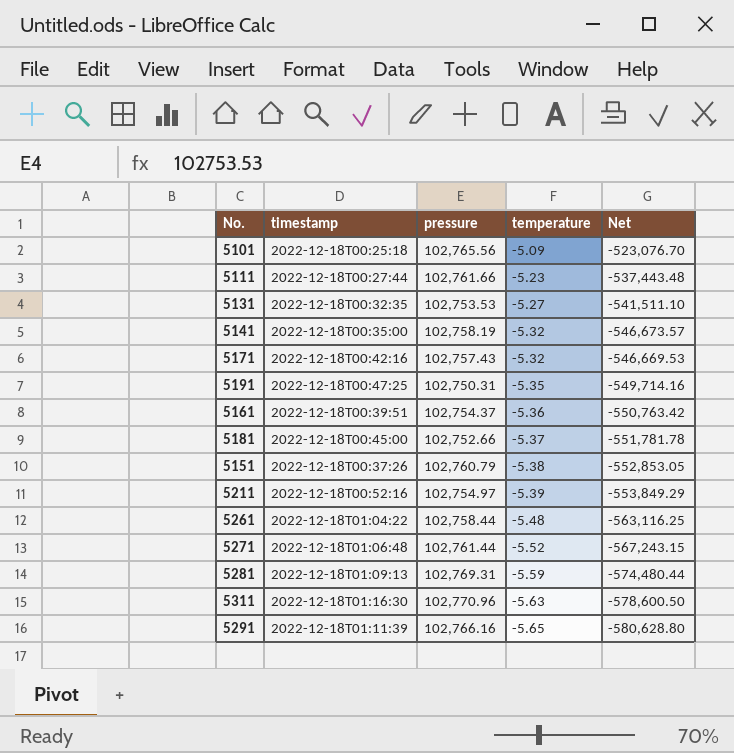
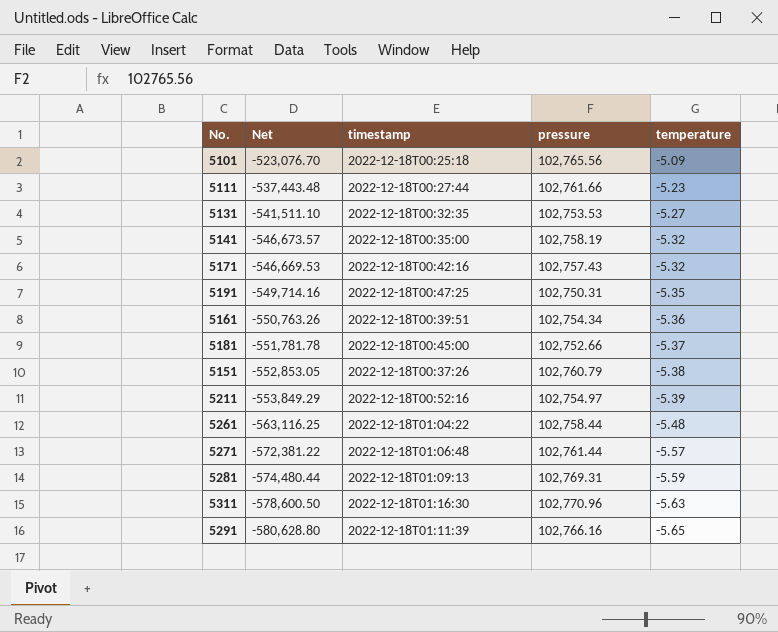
column Net | position: 5 -> 2
5161 | Net: -550,763.42 -> -550,763.26
5161 | pressure: 102,754.37 -> 102,754.34
5271 | Net: -567,243.15 -> -572,381.22
5271 | temperature: -5.52 -> -5.57

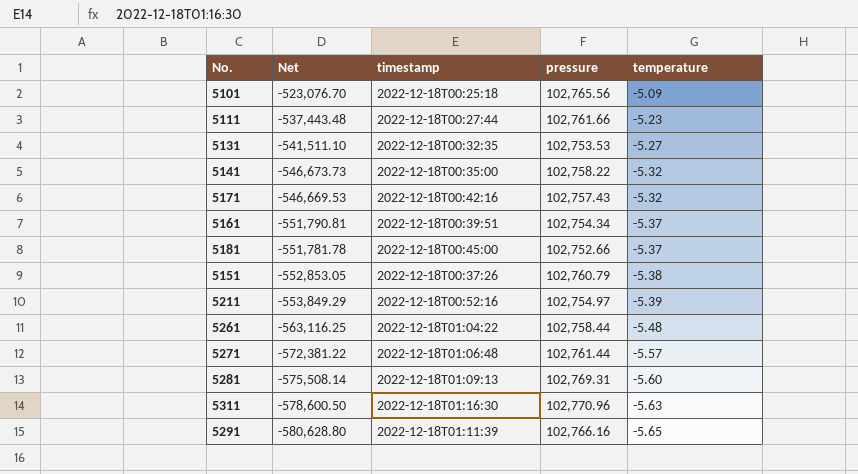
row 5191: -549,714.16 | 2022-12-18T00:47:25 | 102,750.31 | -5.35 -> none
5141 | Net: -546,673.57 -> -546,673.73
5141 | pressure: 102,758.19 -> 102,758.22
5161 | Net: -550,763.26 -> -551,790.81
5161 | temperature: -5.36 -> -5.37
5281 | Net: -574,480.44 -> -575,508.14
5281 | temperature: -5.59 -> -5.60

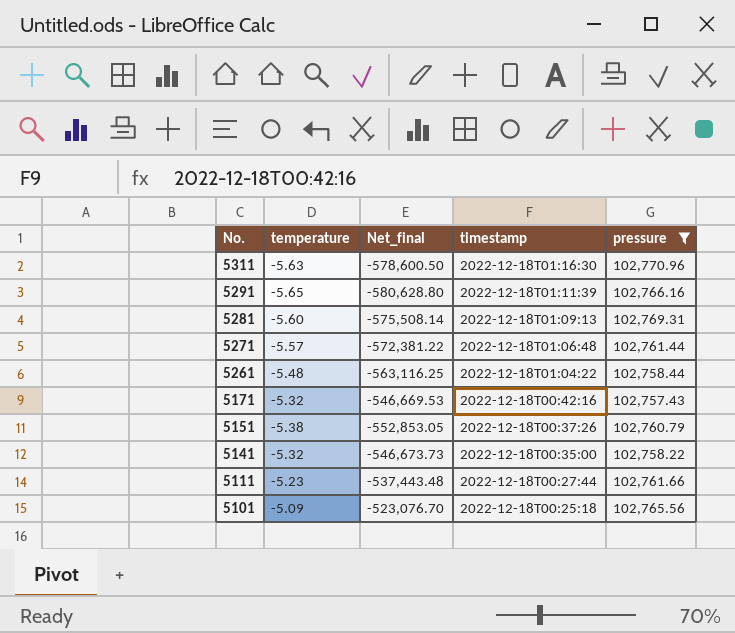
filter: none -> pressure >= 102,757.43
row order: temperature descending -> No. descending
column temperature | position: 5 -> 2
column name: Net -> Net_final

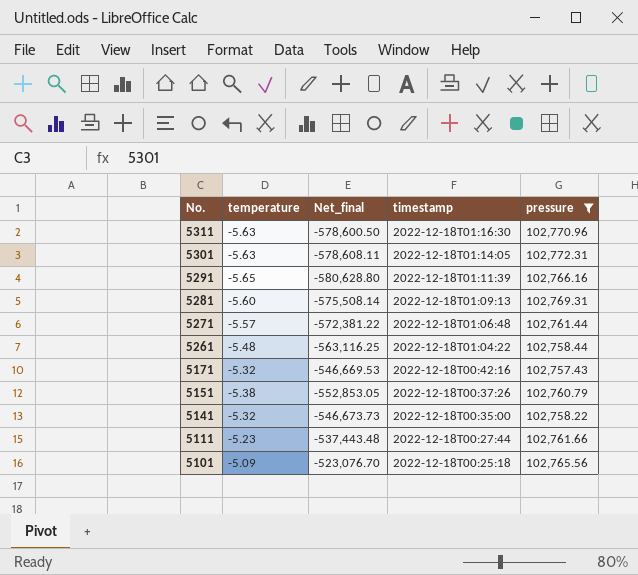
row 5301: none -> -5.63 | -578,608.11 | 2022-12-18T01:14:05 | 102,772.31

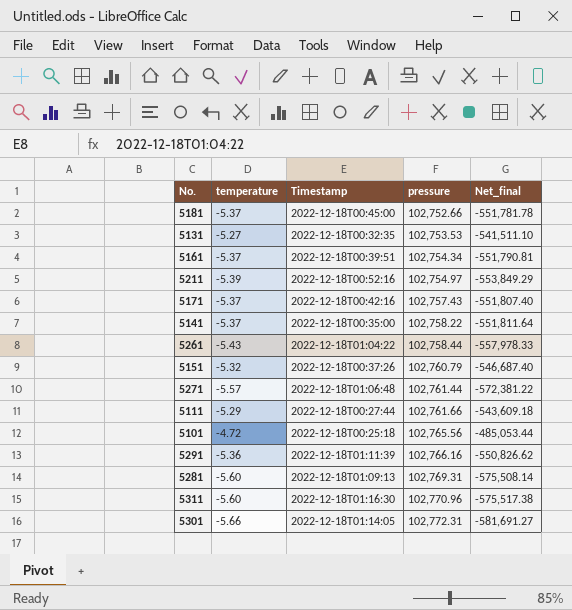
filter: pressure >= 102,757.43 -> none
row order: No. descending -> pressure ascending
column name: timestamp -> Timestamp
column Net_final | position: 3 -> 5
5171 | temperature: -5.32 -> -5.37
5171 | Net_final: -546,669.53 -> -551,807.40
5141 | temperature: -5.32 -> -5.37
5141 | Net_final: -546,673.73 -> -551,811.64
5261 | temperature: -5.48 -> -5.43
5261 | Net_final: -563,116.25 -> -557,978.33
5151 | temperature: -5.38 -> -5.32
5151 | Net_final: -552,853.05 -> -546,687.40
5111 | temperature: -5.23 -> -5.29
5111 | Net_final: -537,443.48 -> -543,609.18
5101 | temperature: -5.09 -> -4.72
5101 | Net_final: -523,076.70 -> -485,053.44
5291 | temperature: -5.65 -> -5.36
5291 | Net_final: -580,628.80 -> -550,826.62
5311 | temperature: -5.63 -> -5.60
5311 | Net_final: -578,600.50 -> -575,517.38
5301 | temperature: -5.63 -> -5.66
5301 | Net_final: -578,608.11 -> -581,691.27

